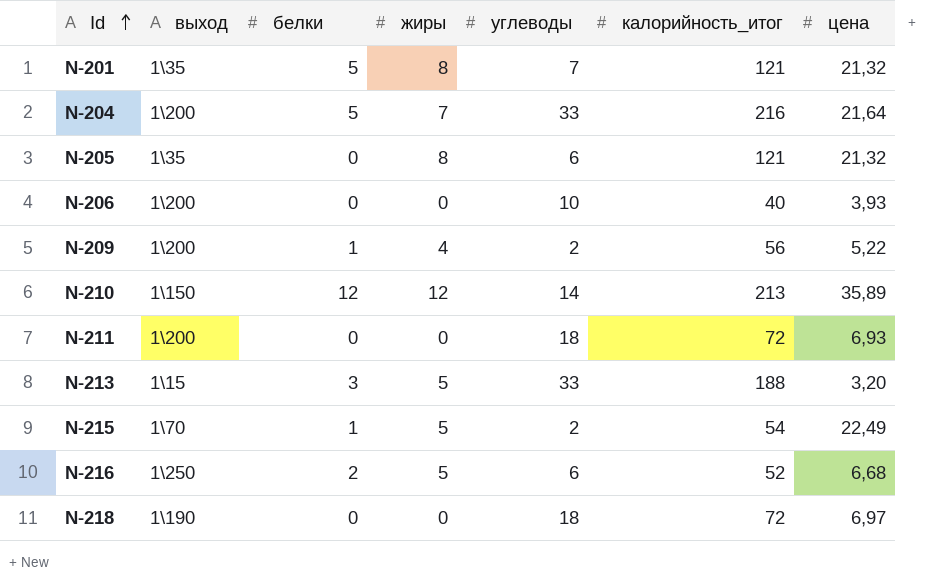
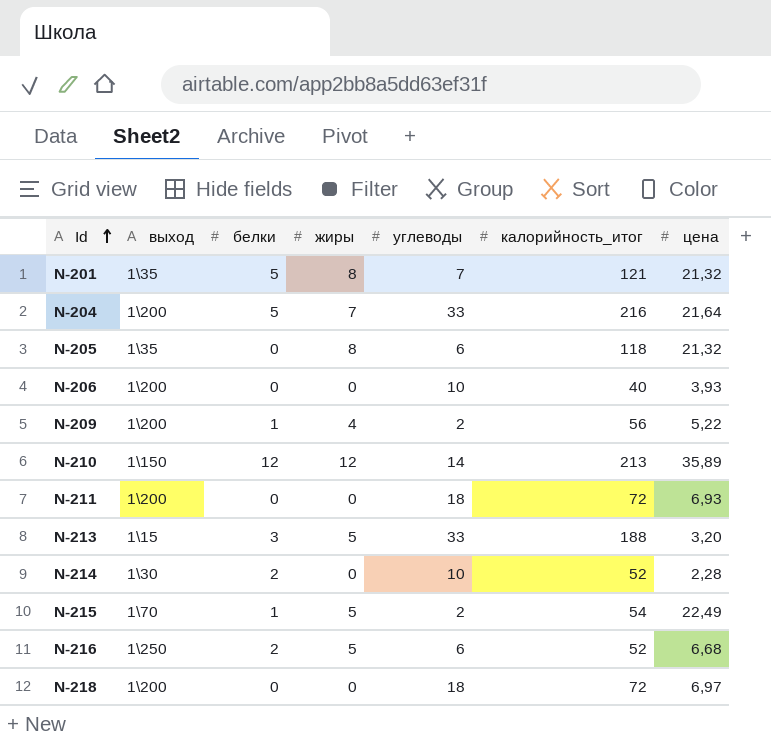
N-205 | калорийность_итог: 121 -> 118
row N-214: none -> 1\30 | 2 | 0 | 10 | 52 | 2,28
N-218 | выход: 1\190 -> 1\200

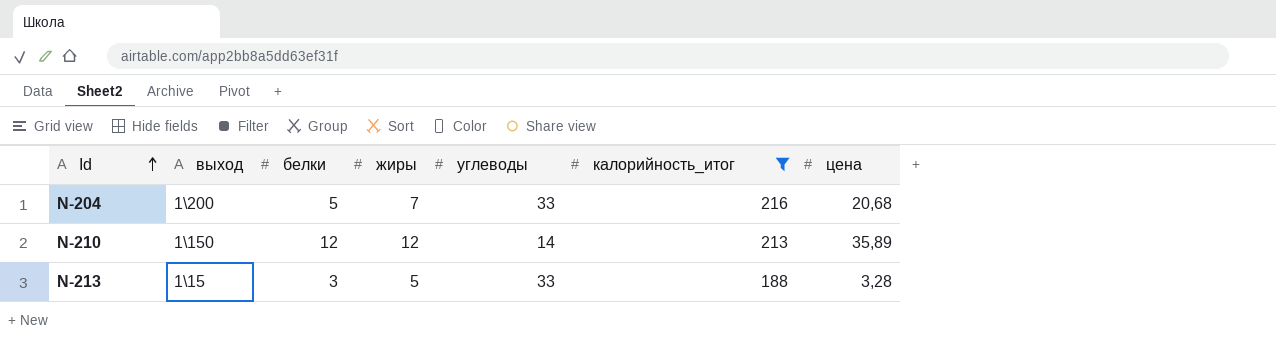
filter: none -> калорийность_итог >= 188
N-204 | цена: 21,64 -> 20,68
N-213 | цена: 3,20 -> 3,28

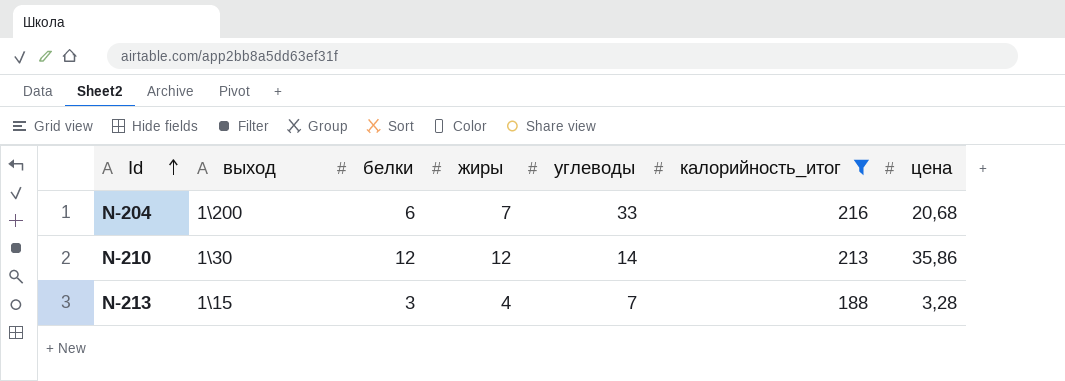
N-204 | белки: 5 -> 6
N-210 | выход: 1\150 -> 1\30
N-210 | цена: 35,89 -> 35,86
N-213 | жиры: 5 -> 4
N-213 | углеводы: 33 -> 7

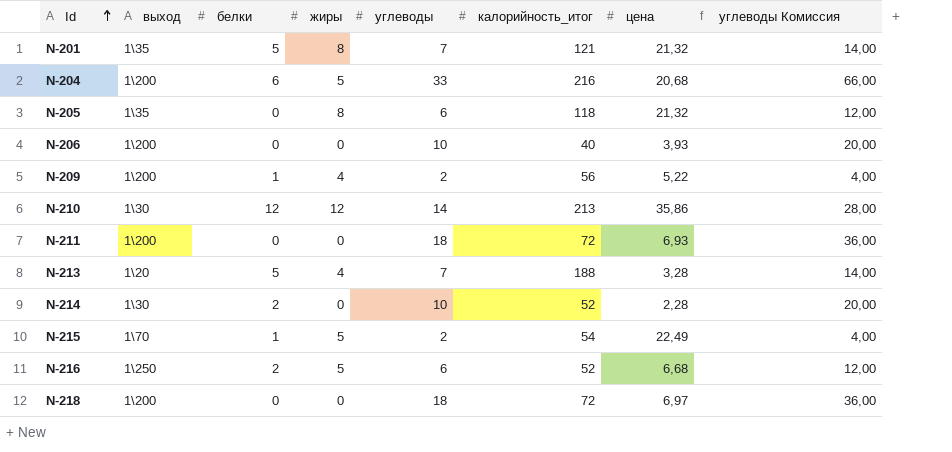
filter: калорийность_итог >= 188 -> none
column углеводы Комиссия | formula: none -> [углеводы] * 2
N-204 | жиры: 7 -> 5
N-213 | выход: 1\15 -> 1\20
N-213 | белки: 3 -> 5

